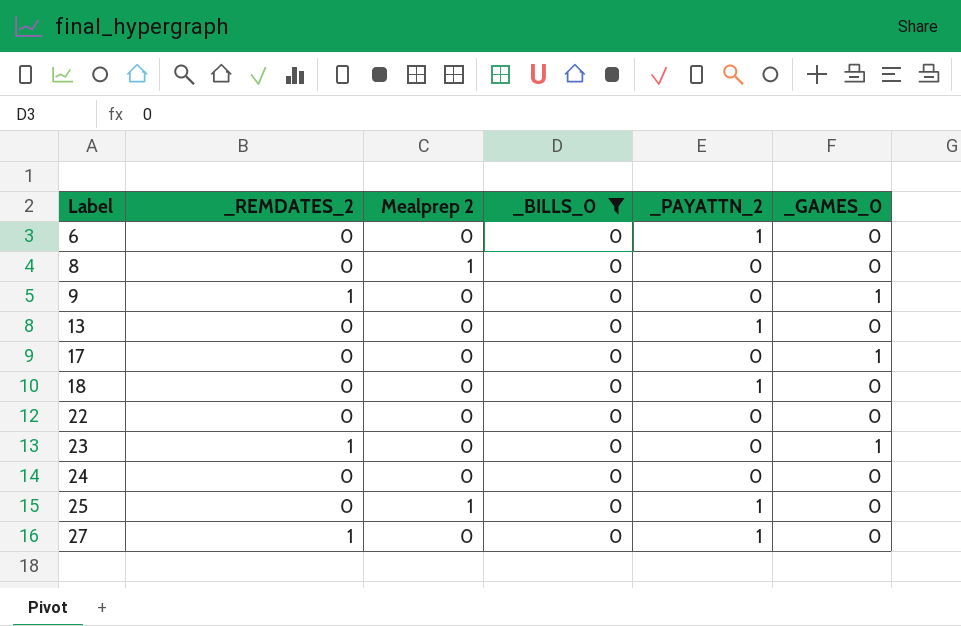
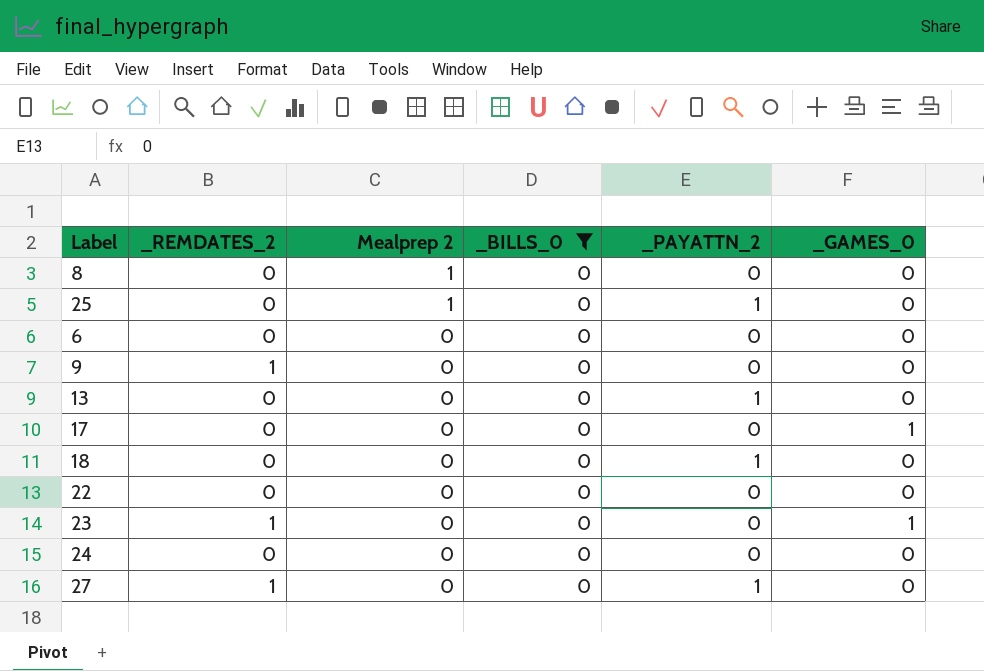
row order: Label ascending -> Mealprep 2 descending
6 | _PAYATTN_2: 1 -> 0
9 | _GAMES_0: 1 -> 0

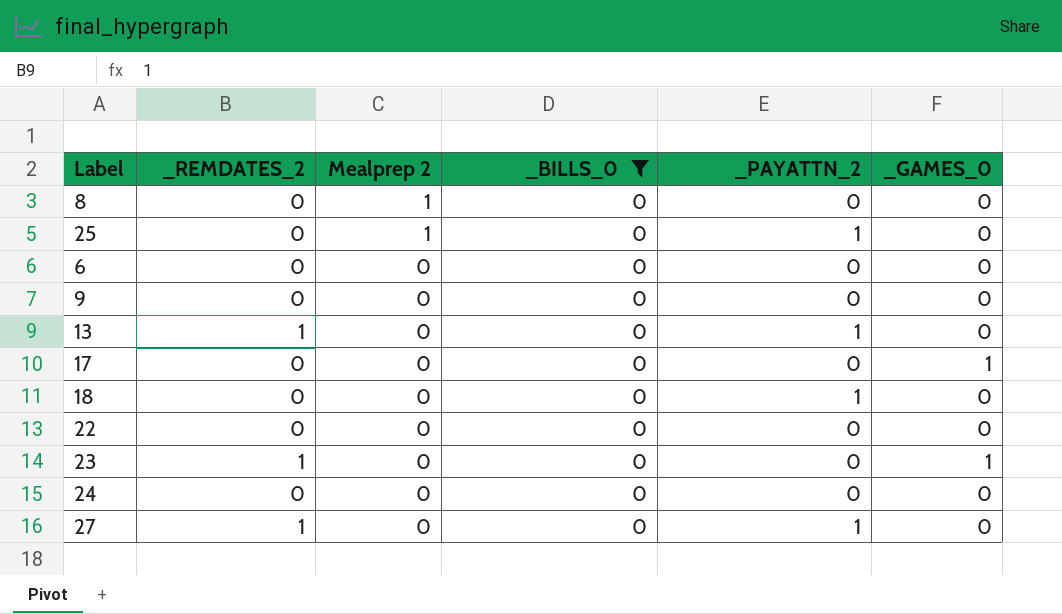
9 | _REMDATES_2: 1 -> 0
13 | _REMDATES_2: 0 -> 1

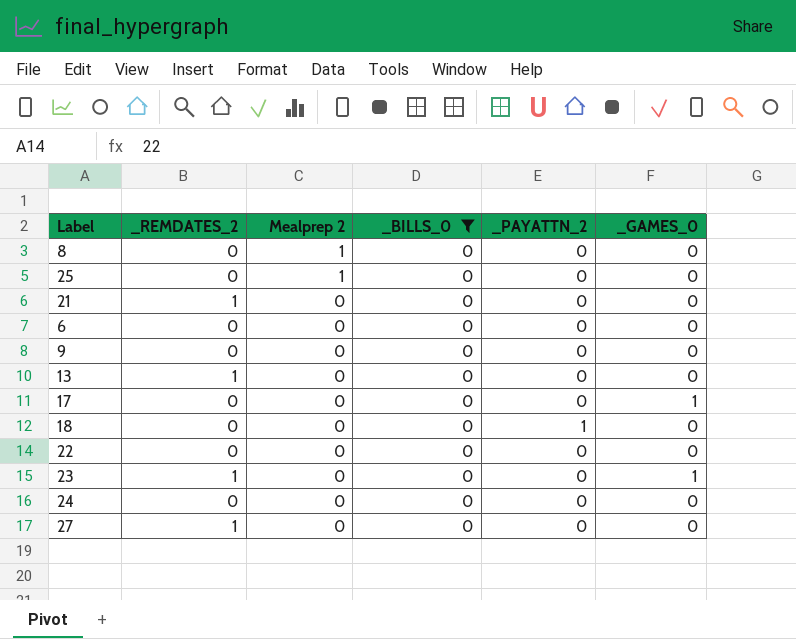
25 | _PAYATTN_2: 1 -> 0
row 21: none -> 1 | 0 | 0 | 0 | 0
13 | _PAYATTN_2: 1 -> 0
27 | _PAYATTN_2: 1 -> 0

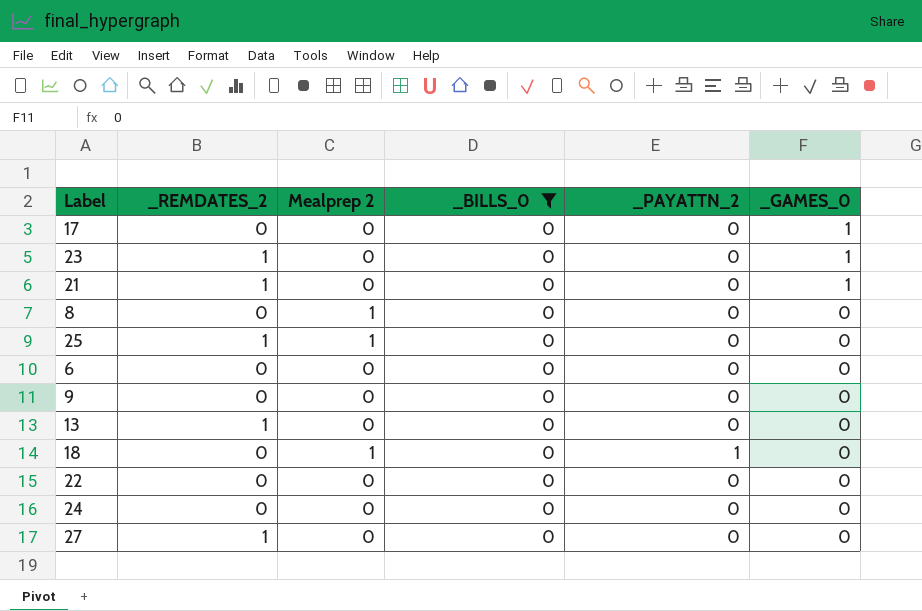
row order: Mealprep 2 descending -> _GAMES_0 descending
21 | _GAMES_0: 0 -> 1
25 | _REMDATES_2: 0 -> 1
18 | Mealprep 2: 0 -> 1

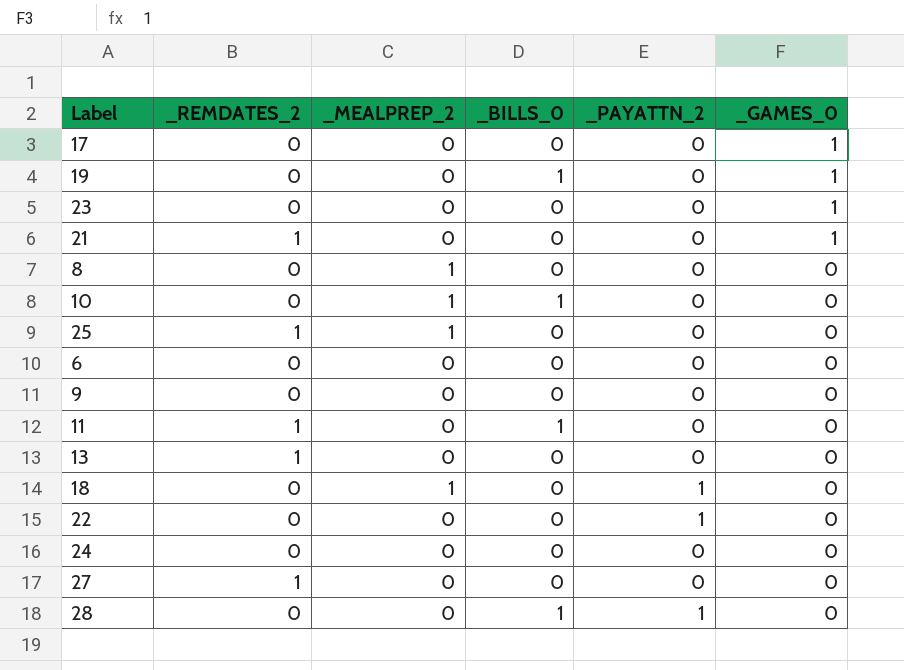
filter: _BILLS_0 = 0 -> none
column name: Mealprep 2 -> _MEALPREP_2
23 | _REMDATES_2: 1 -> 0
22 | _PAYATTN_2: 0 -> 1

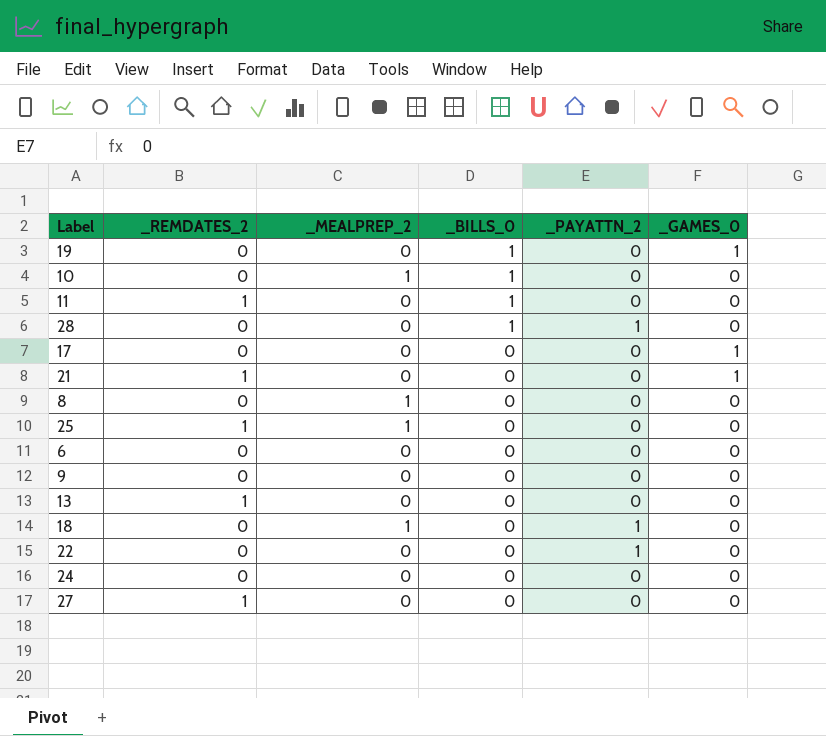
row order: _GAMES_0 descending -> _BILLS_0 descending
row 23: 0 | 0 | 0 | 0 | 1 -> none

